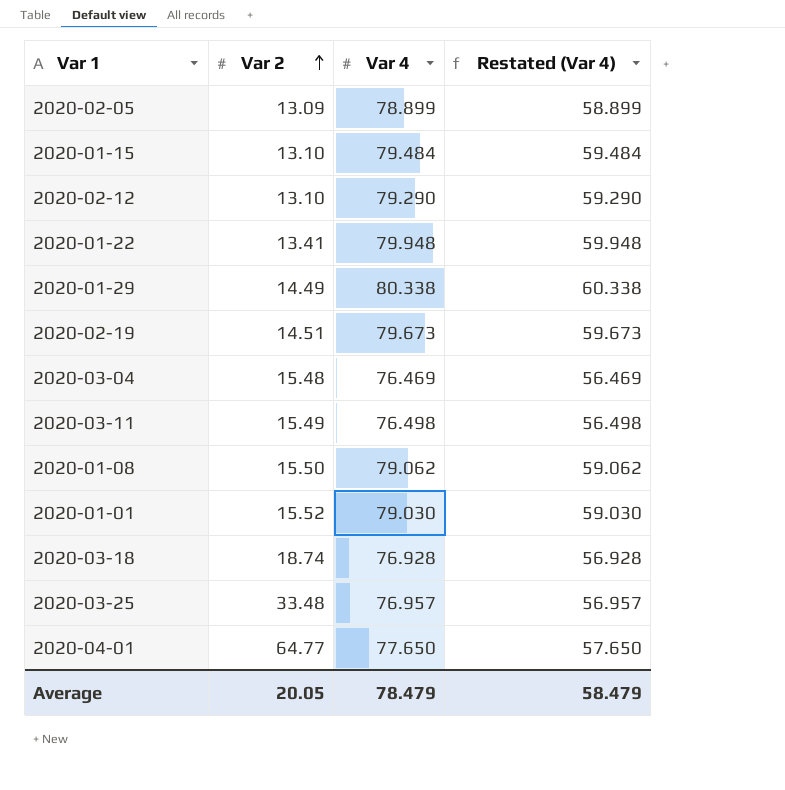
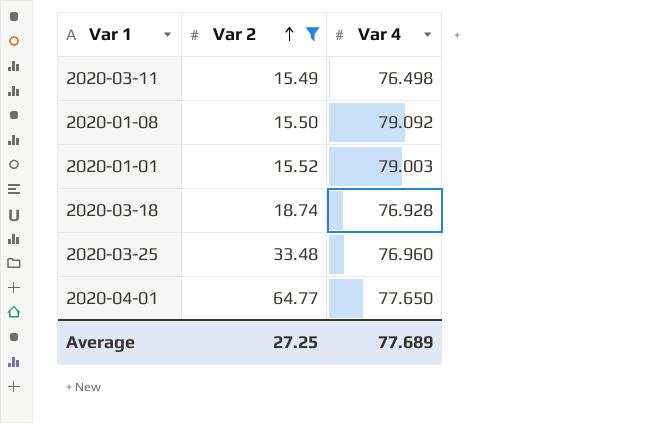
filter: none -> Var 2 >= 15.49
column Restated (Var 4) | formula: [Var 4] - 20 -> none
2020-01-08 | Var 4: 79.062 -> 79.092
2020-01-01 | Var 4: 79.030 -> 79.003
2020-03-25 | Var 4: 76.957 -> 76.960
Average | Var 2: 20.05 -> 27.25
Average | Var 4: 78.479 -> 77.689

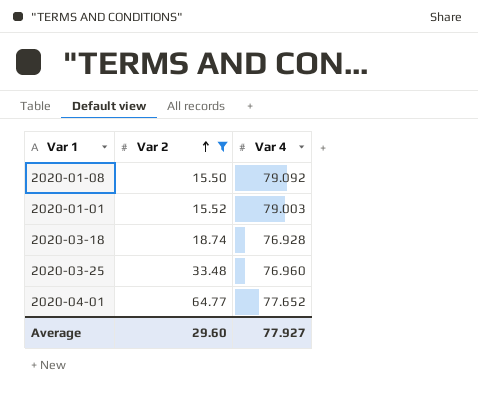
row 2020-03-11: 15.49 | 76.498 -> none
2020-04-01 | Var 4: 77.650 -> 77.652
Average | Var 2: 27.25 -> 29.60
Average | Var 4: 77.689 -> 77.927

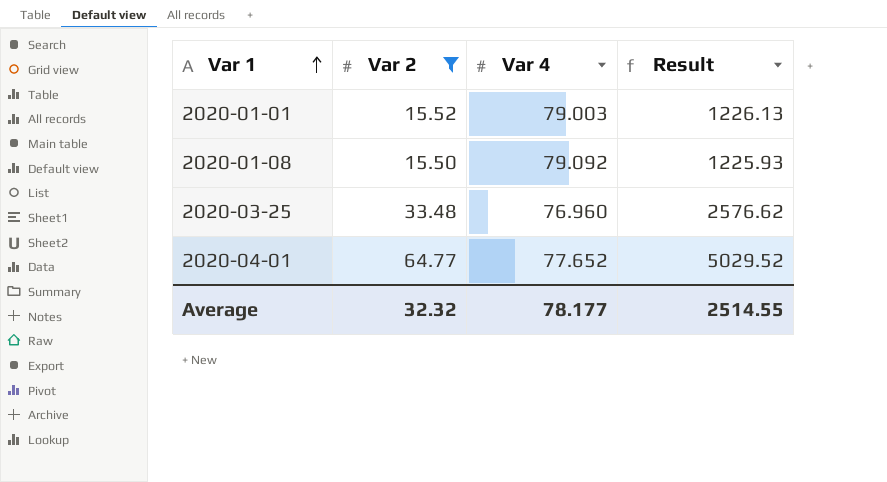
row order: Var 2 ascending -> Var 1 ascending
column Result | formula: none -> [Var 2] * [Var 4]
row 2020-03-18: 18.74 | 76.928 -> none
Average | Var 2: 29.60 -> 32.32
Average | Var 4: 77.927 -> 78.177

